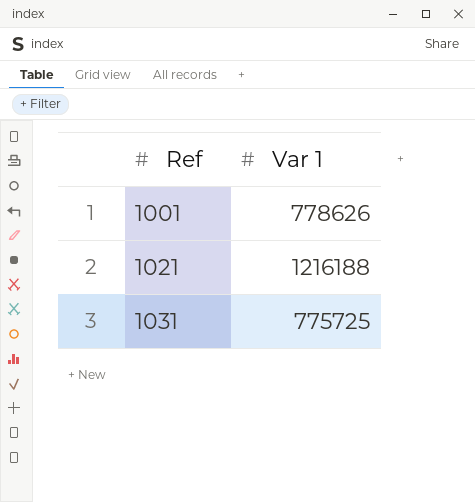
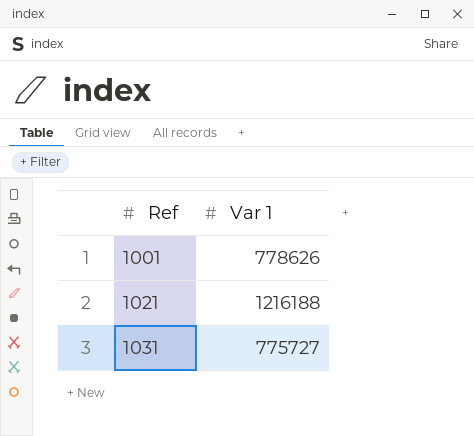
1031 | Var 1: 775725 -> 775727

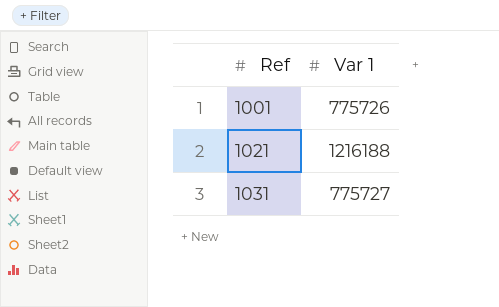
1001 | Var 1: 778626 -> 775726

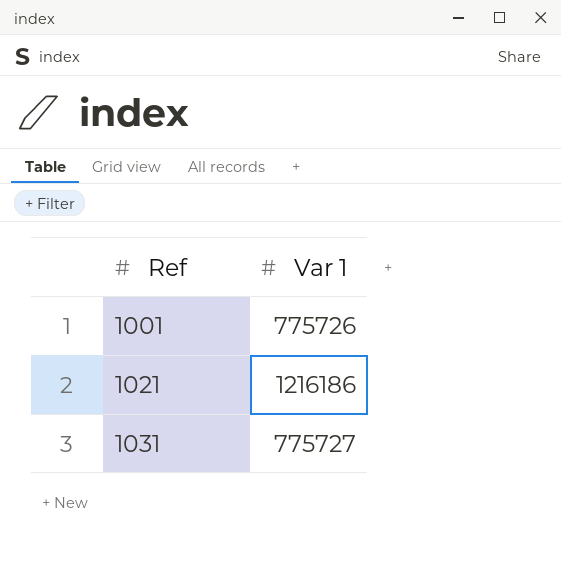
1021 | Var 1: 1216188 -> 1216186

